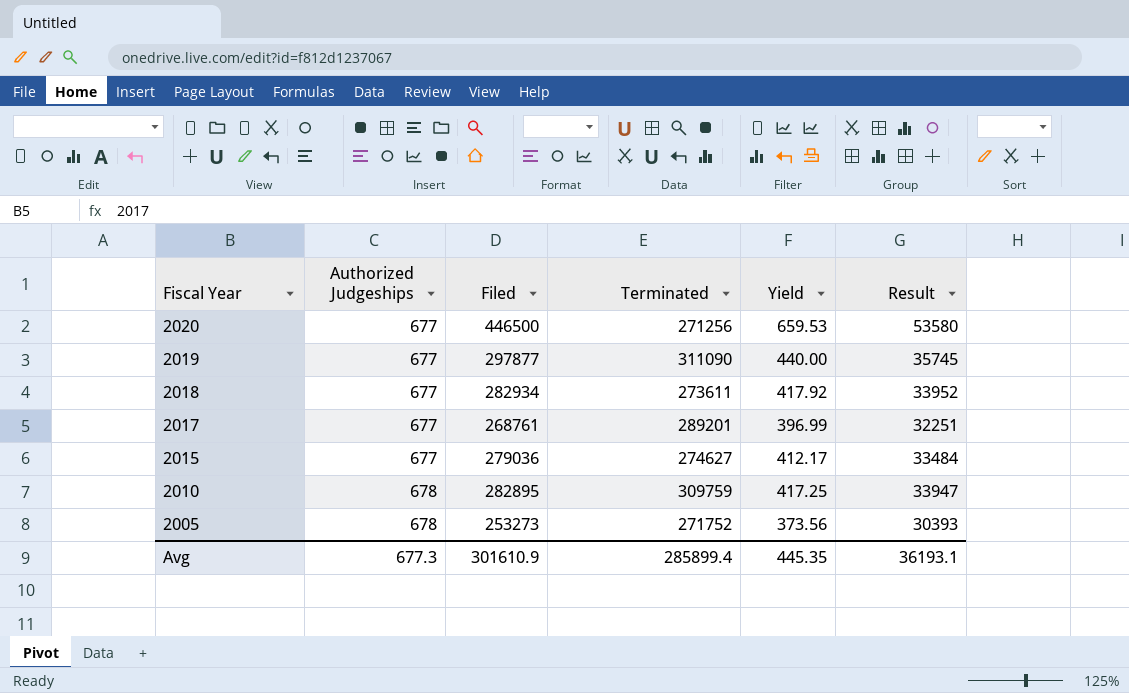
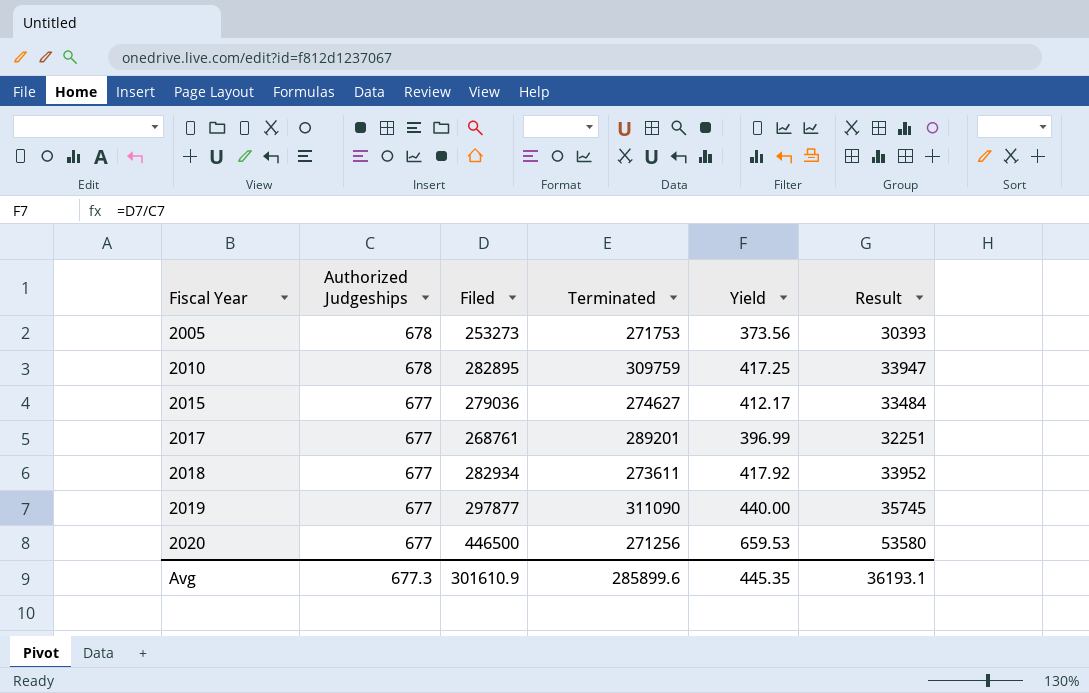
row order: Fiscal Year descending -> Fiscal Year ascending
2005 | Terminated: 271752 -> 271753
Avg | Terminated: 285899.4 -> 285899.6

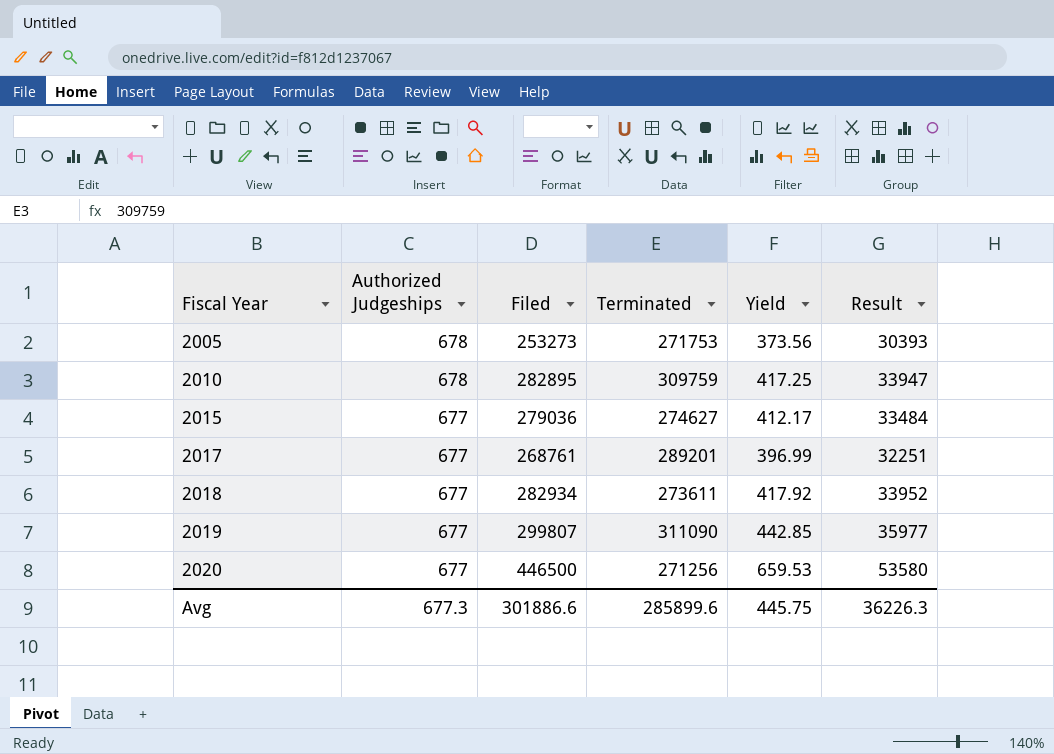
2019 | Filed: 297877 -> 299807
2019 | Yield: 440.00 -> 442.85
2019 | Result: 35745 -> 35977
Avg | Filed: 301610.9 -> 301886.6
Avg | Yield: 445.35 -> 445.75
Avg | Result: 36193.1 -> 36226.3

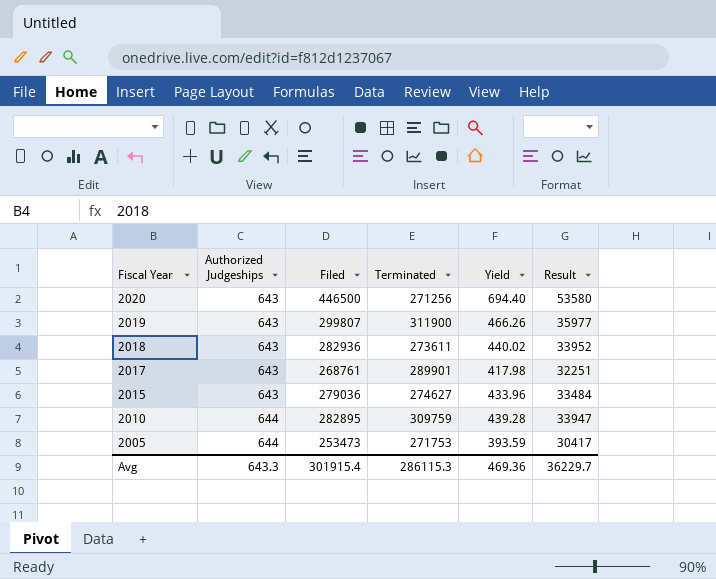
row order: Fiscal Year ascending -> Fiscal Year descending
2020 | Authorized Judgeships: 677 -> 643
2020 | Yield: 659.53 -> 694.40
2019 | Authorized Judgeships: 677 -> 643
2019 | Terminated: 311090 -> 311900
2019 | Yield: 442.85 -> 466.26
2018 | Authorized Judgeships: 677 -> 643
2018 | Filed: 282934 -> 282936
2018 | Yield: 417.92 -> 440.02
2017 | Authorized Judgeships: 677 -> 643
2017 | Terminated: 289201 -> 289901
2017 | Yield: 396.99 -> 417.98
2015 | Authorized Judgeships: 677 -> 643
2015 | Yield: 412.17 -> 433.96
2010 | Authorized Judgeships: 678 -> 644
2010 | Yield: 417.25 -> 439.28
2005 | Authorized Judgeships: 678 -> 644
2005 | Filed: 253273 -> 253473
2005 | Yield: 373.56 -> 393.59
2005 | Result: 30393 -> 30417
Avg | Authorized Judgeships: 677.3 -> 643.3
Avg | Filed: 301886.6 -> 301915.4
Avg | Terminated: 285899.6 -> 286115.3
Avg | Yield: 445.75 -> 469.36
Avg | Result: 36226.3 -> 36229.7

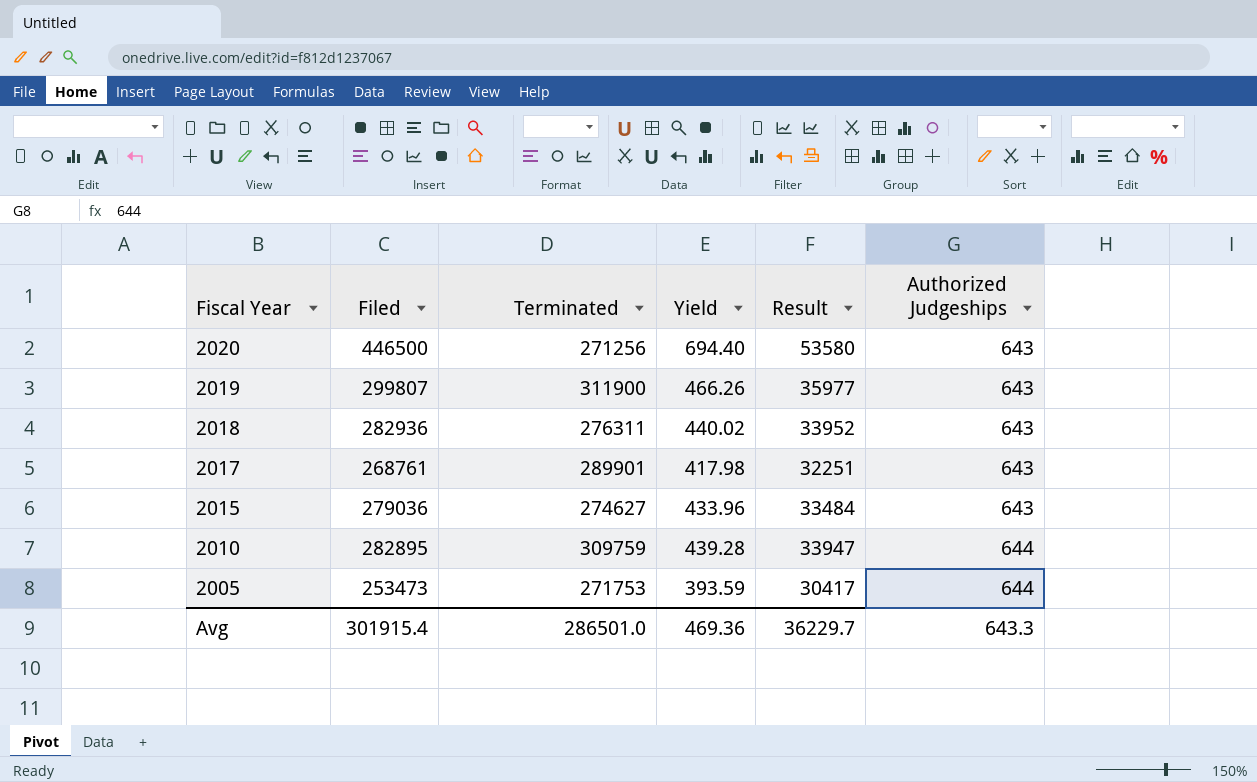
column Authorized Judgeships | position: 2 -> 6
2018 | Terminated: 273611 -> 276311
Avg | Terminated: 286115.3 -> 286501.0

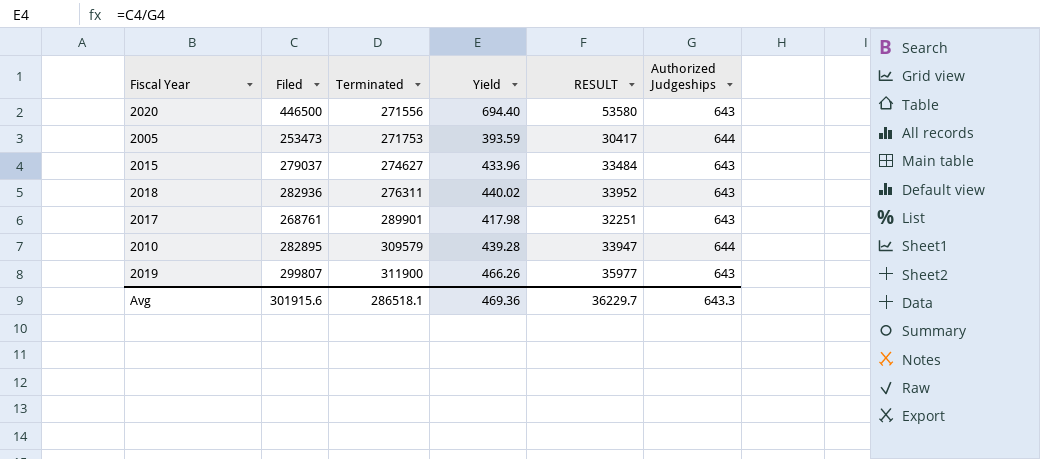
row order: Fiscal Year descending -> Terminated ascending
column name: Result -> RESULT
2020 | Terminated: 271256 -> 271556
2015 | Filed: 279036 -> 279037
2010 | Terminated: 309759 -> 309579
Avg | Filed: 301915.4 -> 301915.6
Avg | Terminated: 286501.0 -> 286518.1

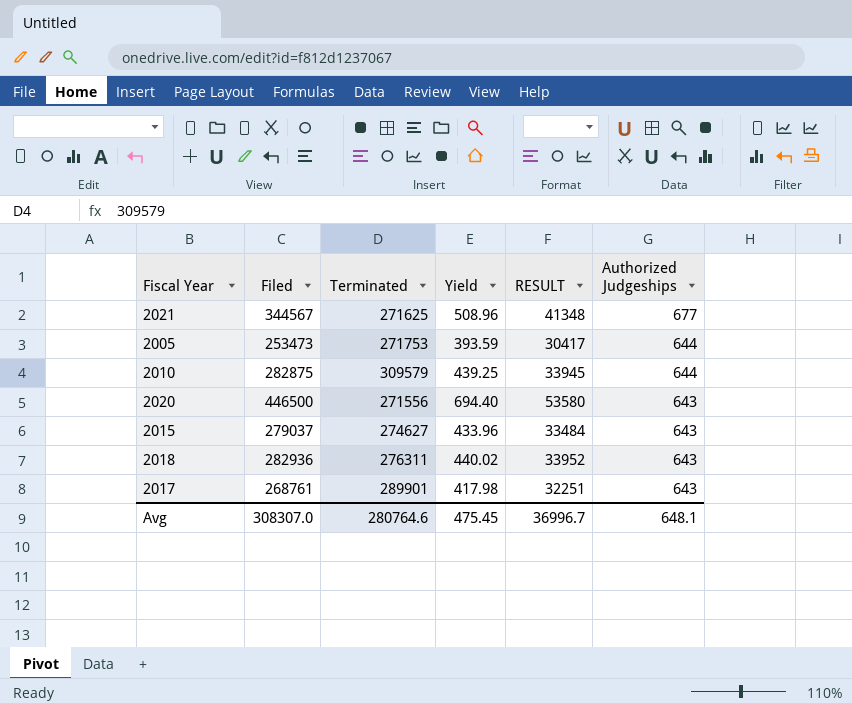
row order: Terminated ascending -> Authorized Judgeships descending
row 2019: 299807 | 311900 | 466.26 | 35977 | 643 -> none
row 2021: none -> 344567 | 271625 | 508.96 | 41348 | 677
2010 | Filed: 282895 -> 282875
2010 | Yield: 439.28 -> 439.25
2010 | RESULT: 33947 -> 33945
Avg | Filed: 301915.6 -> 308307.0
Avg | Terminated: 286518.1 -> 280764.6
Avg | Yield: 469.36 -> 475.45
Avg | RESULT: 36229.7 -> 36996.7
Avg | Authorized Judgeships: 643.3 -> 648.1

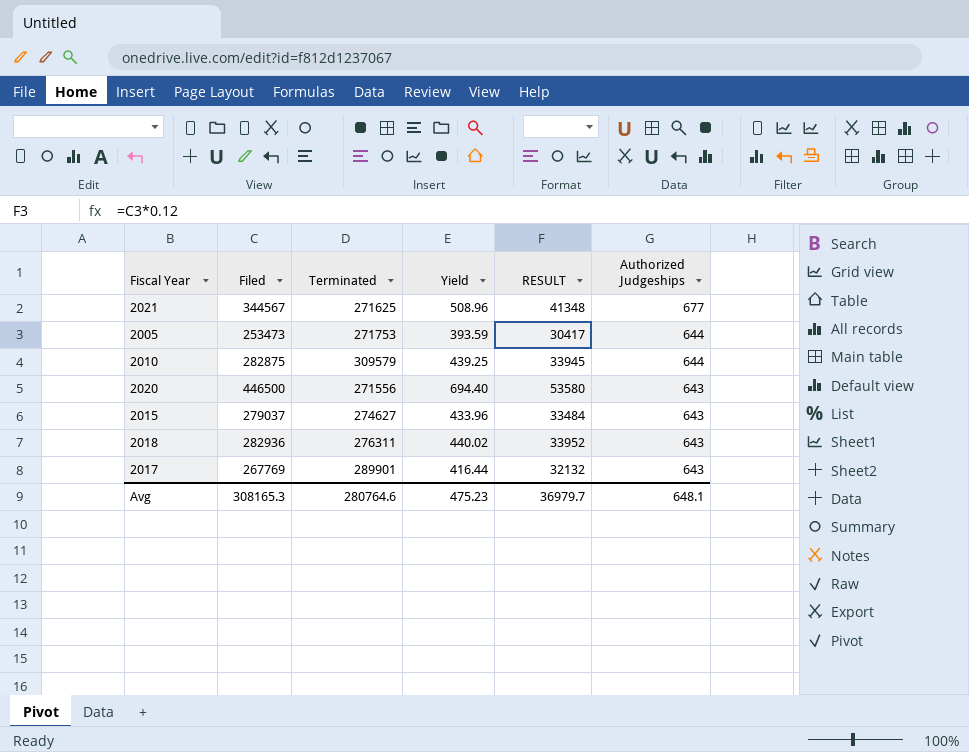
2017 | Filed: 268761 -> 267769
2017 | Yield: 417.98 -> 416.44
2017 | RESULT: 32251 -> 32132
Avg | Filed: 308307.0 -> 308165.3
Avg | Yield: 475.45 -> 475.23
Avg | RESULT: 36996.7 -> 36979.7

